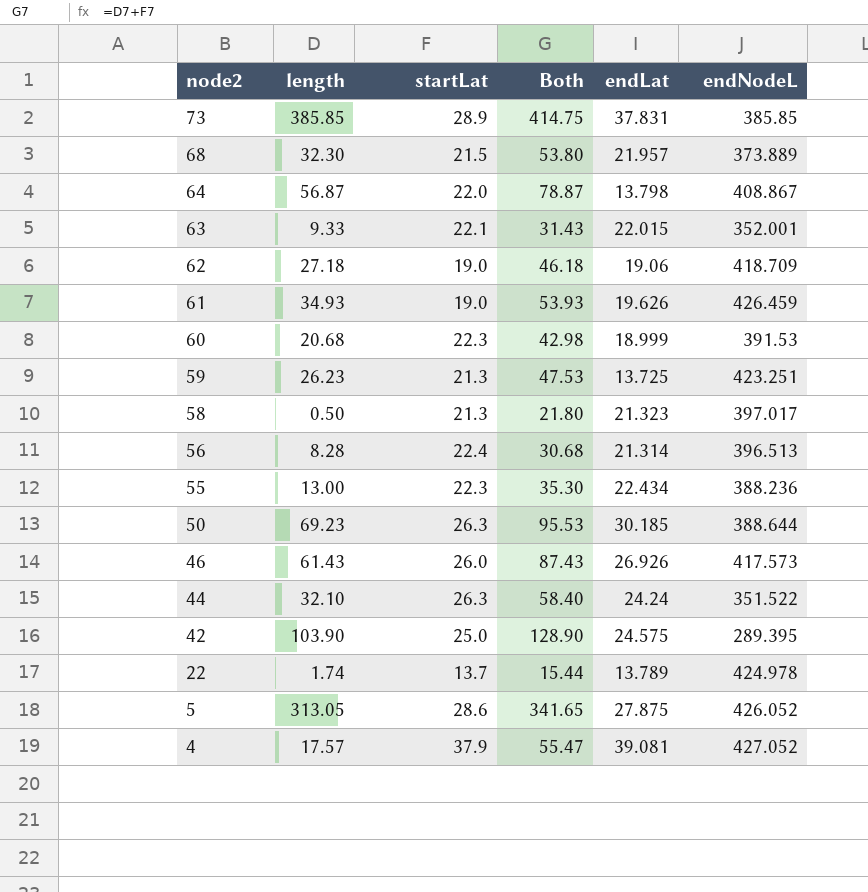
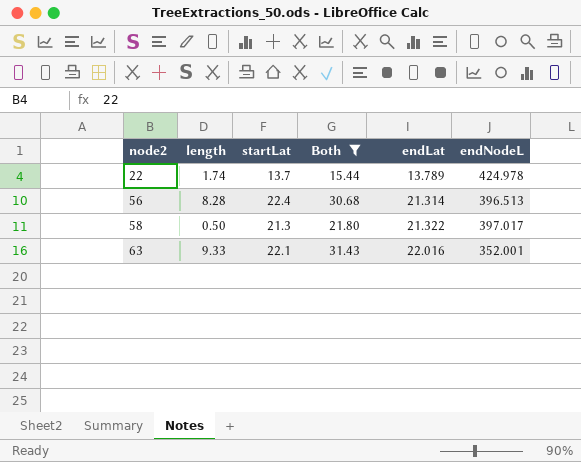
filter: none -> Both <= 31.43
row order: node2 descending -> node2 ascending
58 | endLat: 21.323 -> 21.322
63 | endLat: 22.015 -> 22.016

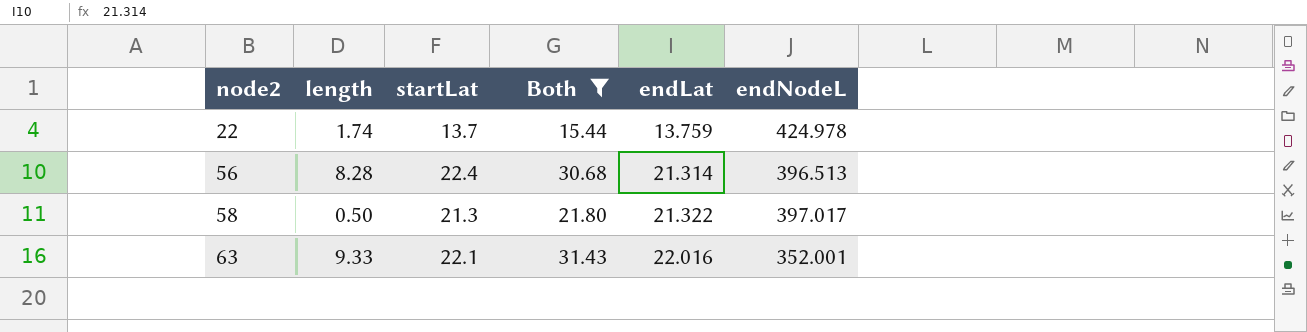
22 | endLat: 13.789 -> 13.759

